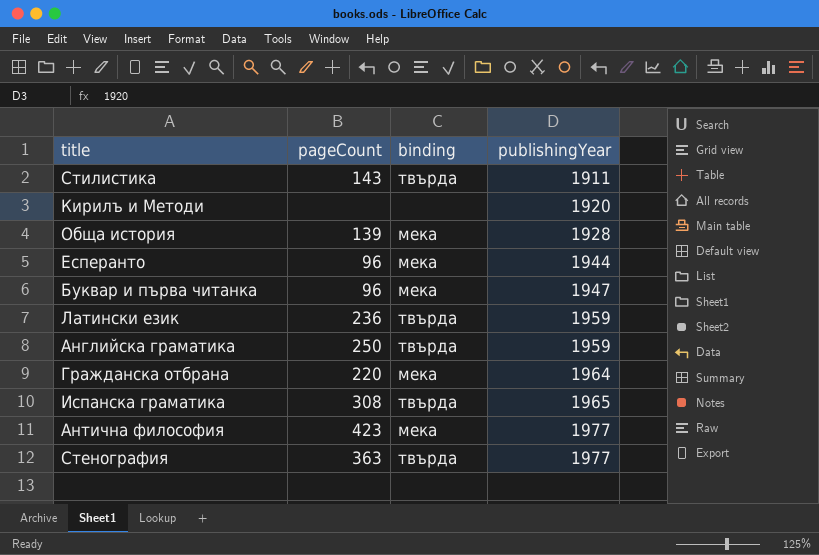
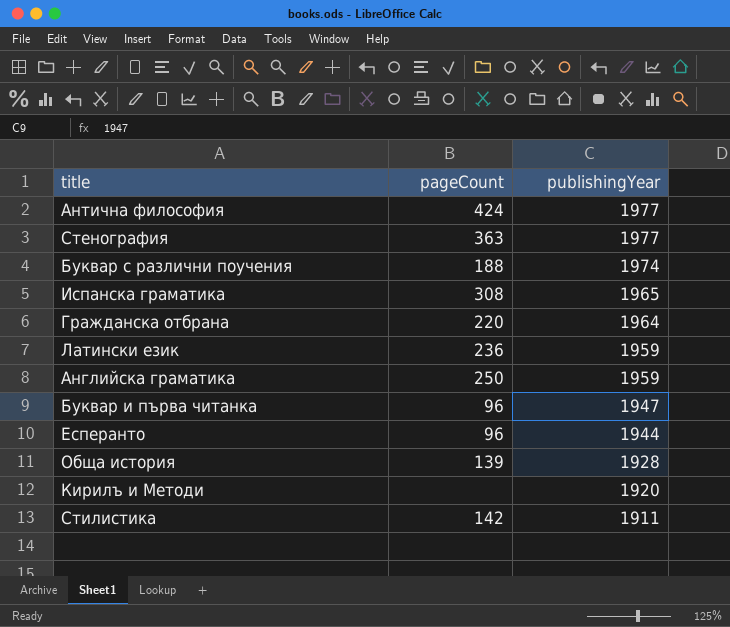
row order: publishingYear ascending -> publishingYear descending
column binding | position: 3 -> none
Антична философия | pageCount: 423 -> 424
row Буквар с различни поучения: none -> 188 | 1974
Стилистика | pageCount: 143 -> 142

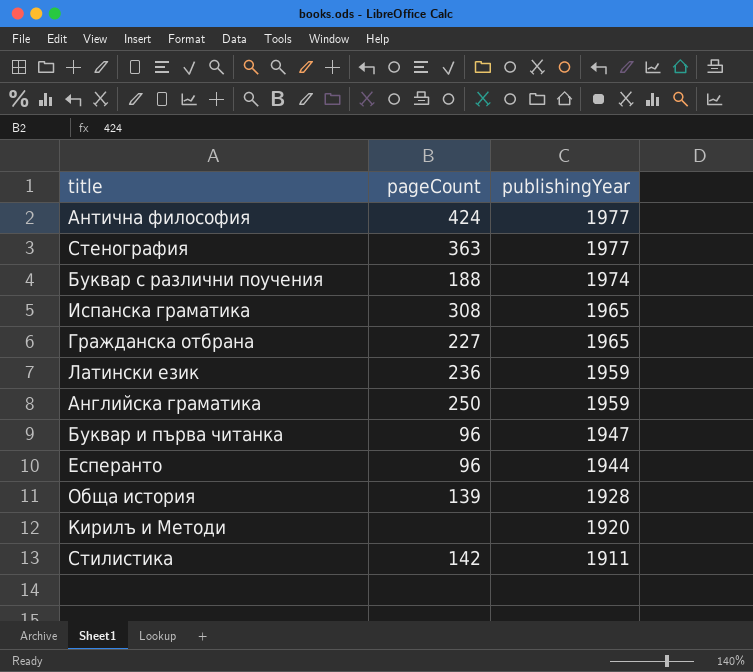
Гражданска отбрана | pageCount: 220 -> 227
Гражданска отбрана | publishingYear: 1964 -> 1965

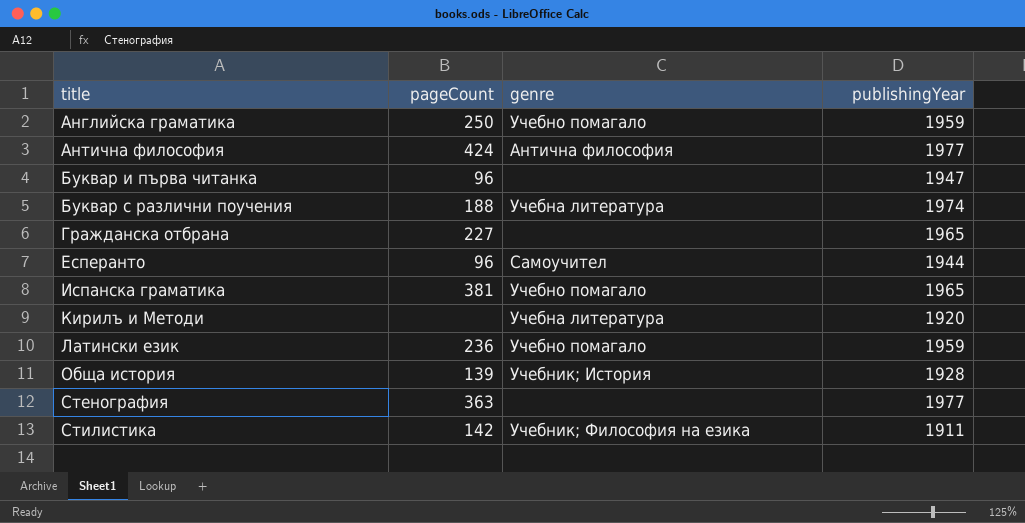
row order: publishingYear descending -> title ascending
column genre | position: none -> 3
Испанска граматика | pageCount: 308 -> 381

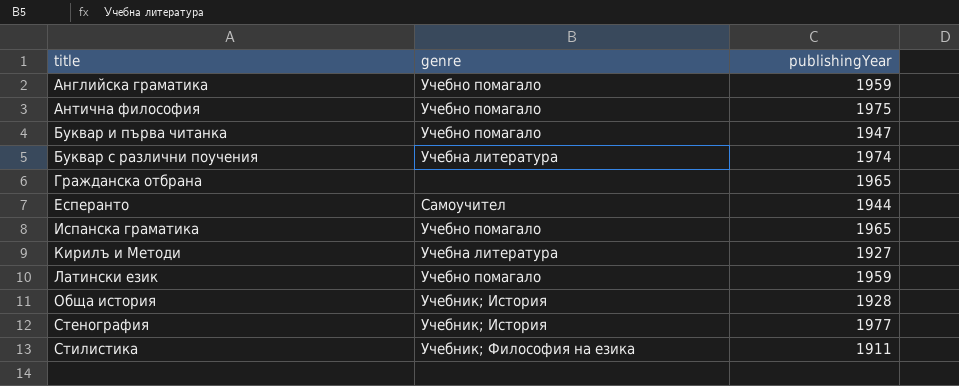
column pageCount | position: 2 -> none
Антична философия | genre: Антична философия -> Учебно помагало
Антична философия | publishingYear: 1977 -> 1975
Буквар и първа читанка | genre: none -> Учебно помагало
Кирилъ и Методи | publishingYear: 1920 -> 1927
Стенография | genre: none -> Учебник; История

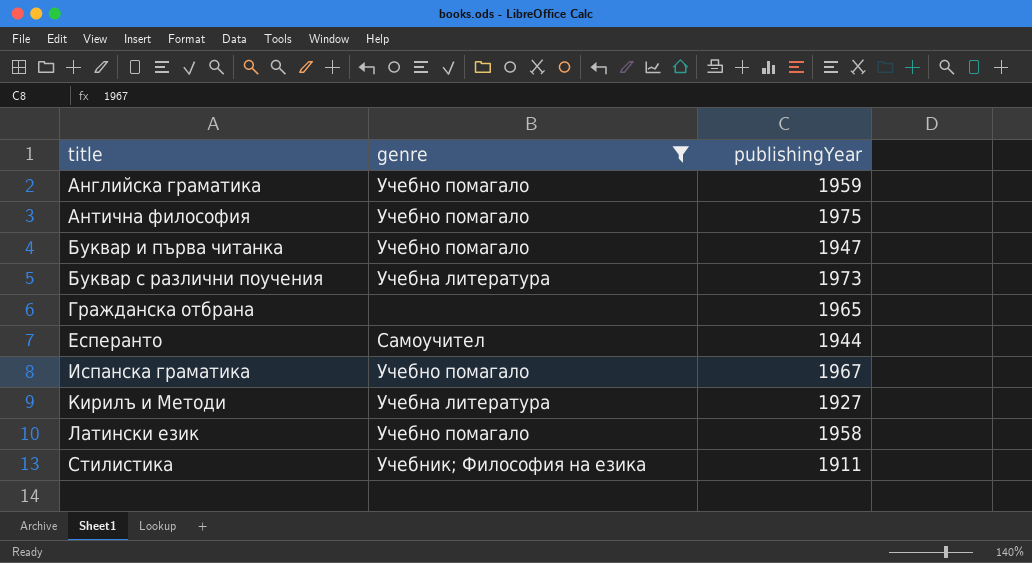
filter: none -> genre != Учебник; История
Буквар с различни поучения | publishingYear: 1974 -> 1973
Испанска граматика | publishingYear: 1965 -> 1967
Латински език | publishingYear: 1959 -> 1958

